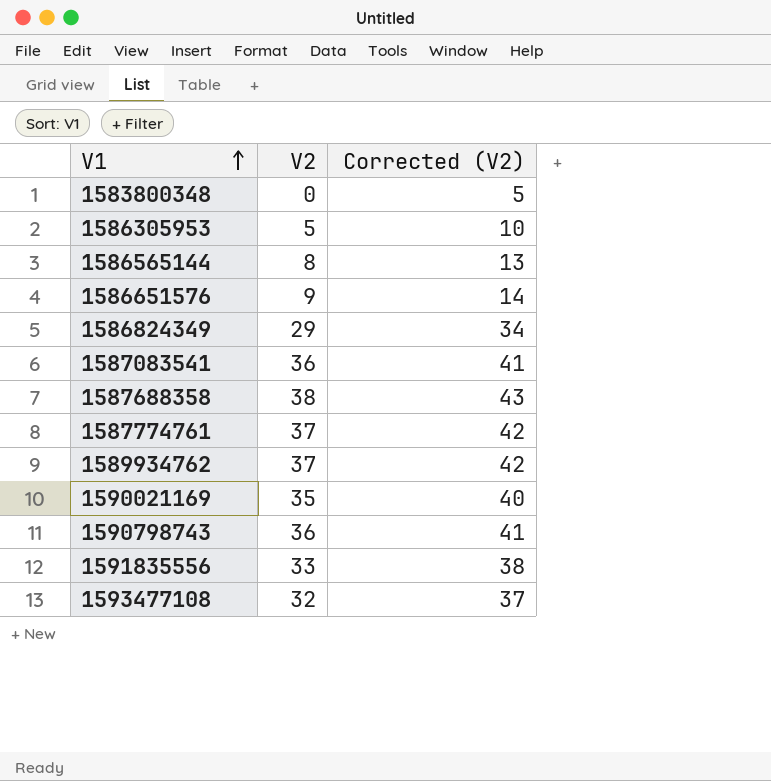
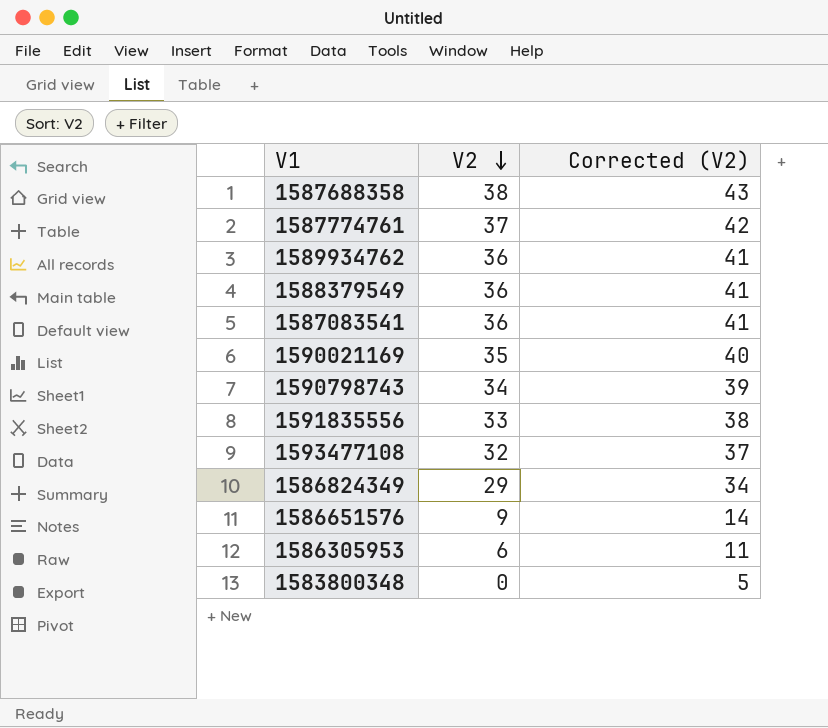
row order: V1 ascending -> V2 descending
row 1586565144: 8 | 13 -> none
1589934762 | V2: 37 -> 36
1589934762 | Corrected (V2): 42 -> 41
row 1588379549: none -> 36 | 41
1590798743 | V2: 36 -> 34
1590798743 | Corrected (V2): 41 -> 39
1586305953 | V2: 5 -> 6
1586305953 | Corrected (V2): 10 -> 11

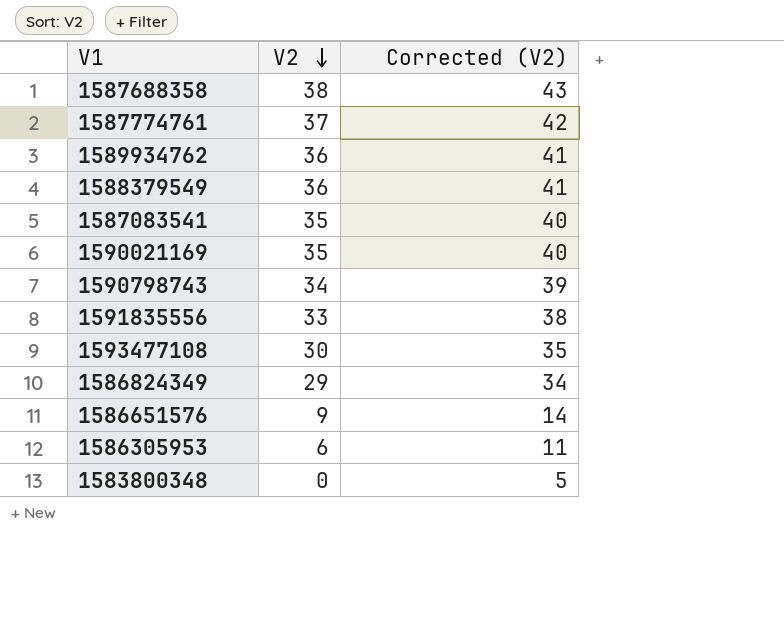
1587083541 | V2: 36 -> 35
1587083541 | Corrected (V2): 41 -> 40
1593477108 | V2: 32 -> 30
1593477108 | Corrected (V2): 37 -> 35

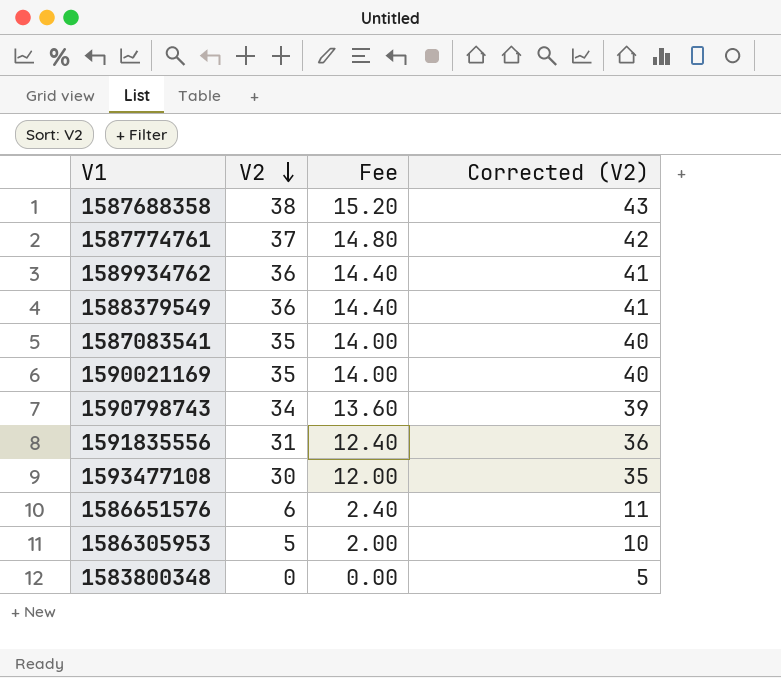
column Fee | formula: none -> [V2] * 0.4
row 1586824349: 29 | 34 -> none
1591835556 | V2: 33 -> 31
1591835556 | Corrected (V2): 38 -> 36
1586651576 | V2: 9 -> 6
1586651576 | Corrected (V2): 14 -> 11
1586305953 | V2: 6 -> 5
1586305953 | Corrected (V2): 11 -> 10

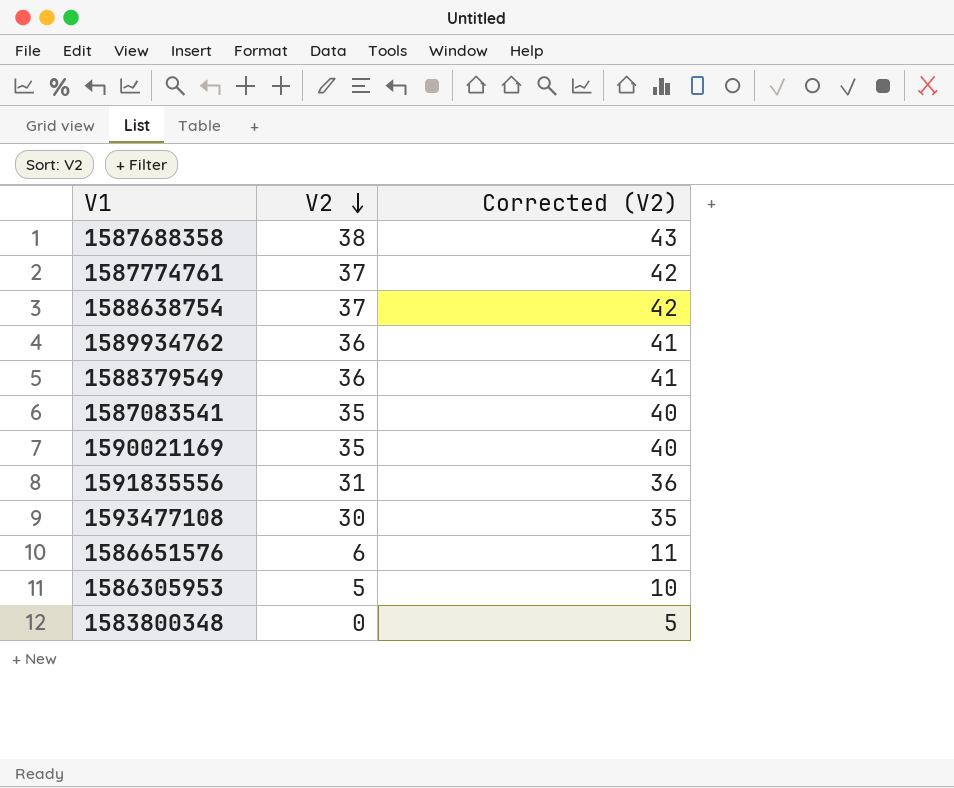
column Fee | formula: [V2] * 0.4 -> none
row 1590798743: 34 | 13.60 | 39 -> none
row 1588638754: none -> 37 | 42

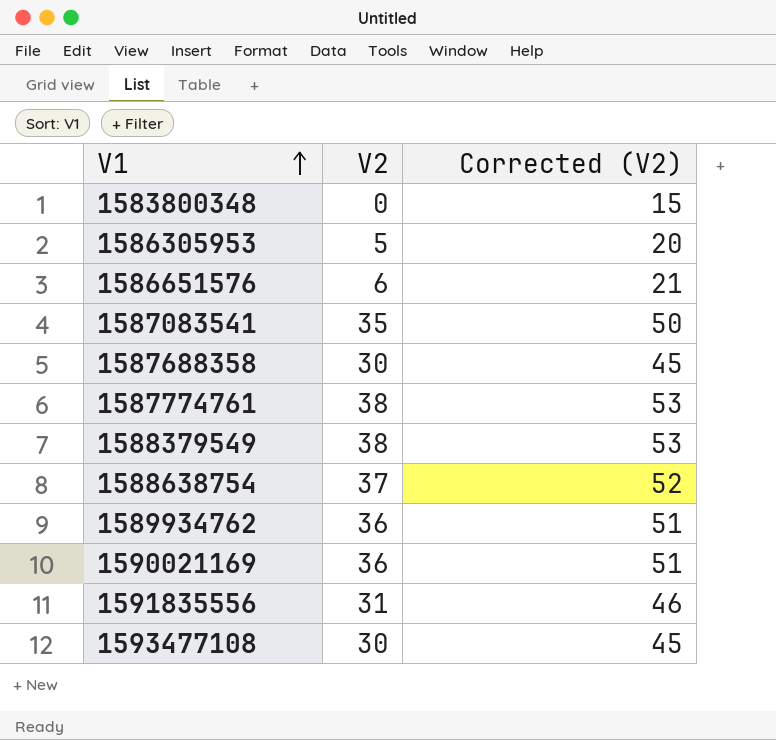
row order: V2 descending -> V1 ascending
column Corrected (V2) | formula: [V2] + 5 -> [V2] + 15
1587688358 | V2: 38 -> 30
1587774761 | V2: 37 -> 38
1588379549 | V2: 36 -> 38
1590021169 | V2: 35 -> 36

